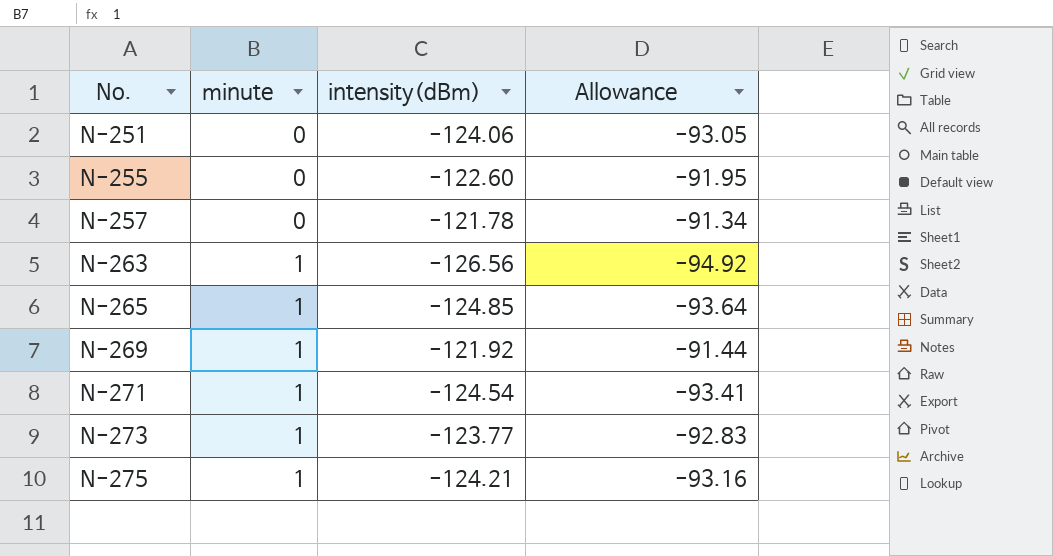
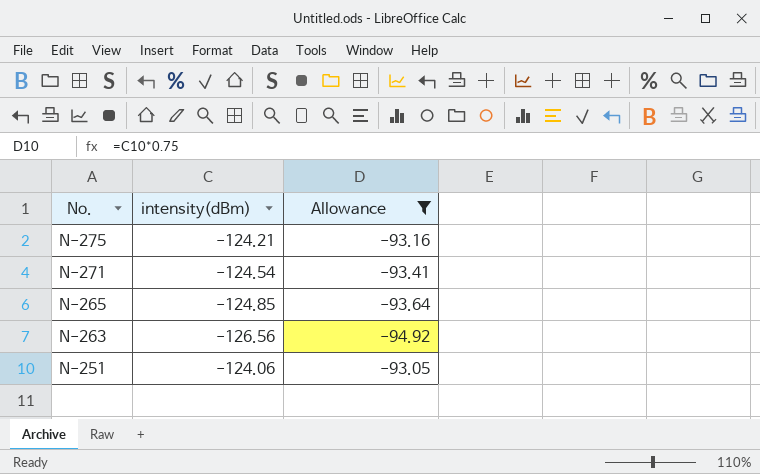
filter: none -> Allowance <= -93.05
row order: No. ascending -> No. descending
column minute | position: 2 -> none

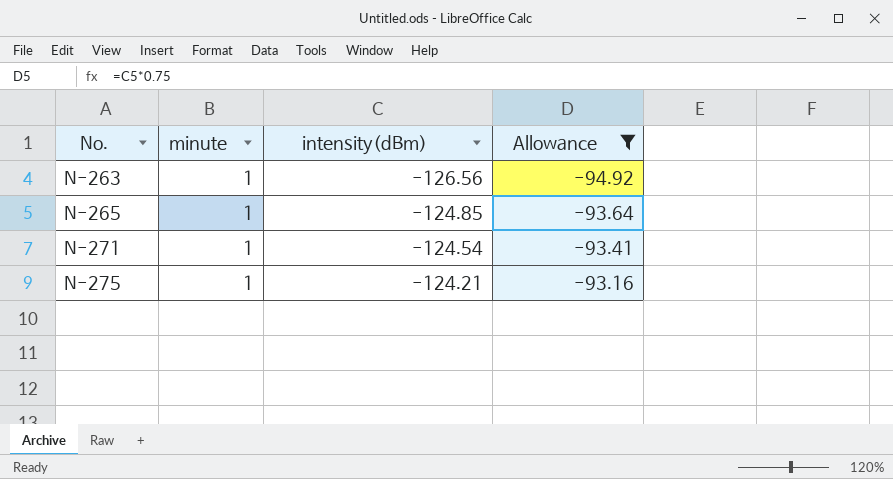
row order: No. descending -> No. ascending
column minute | position: none -> 2
row N-251: -124.06 | -93.05 -> none

